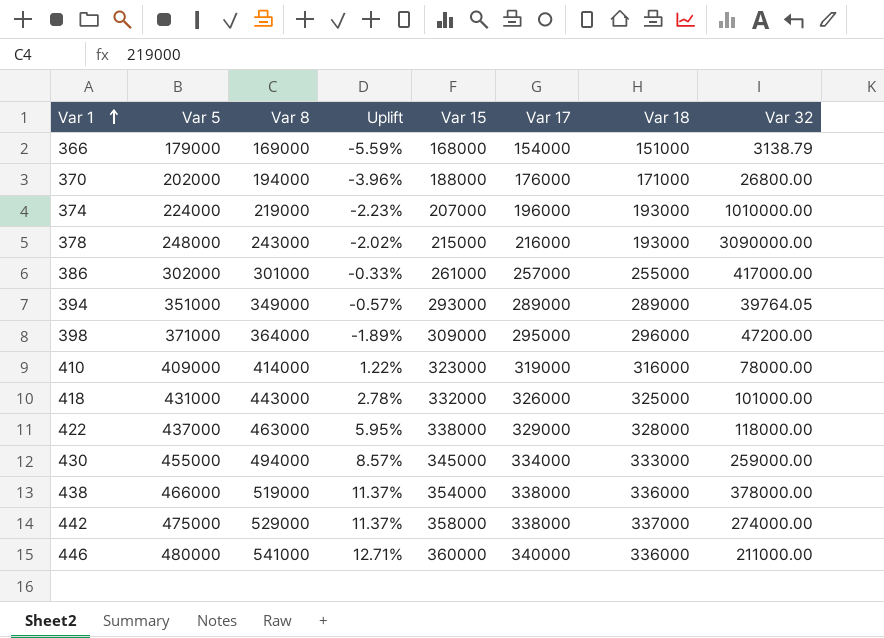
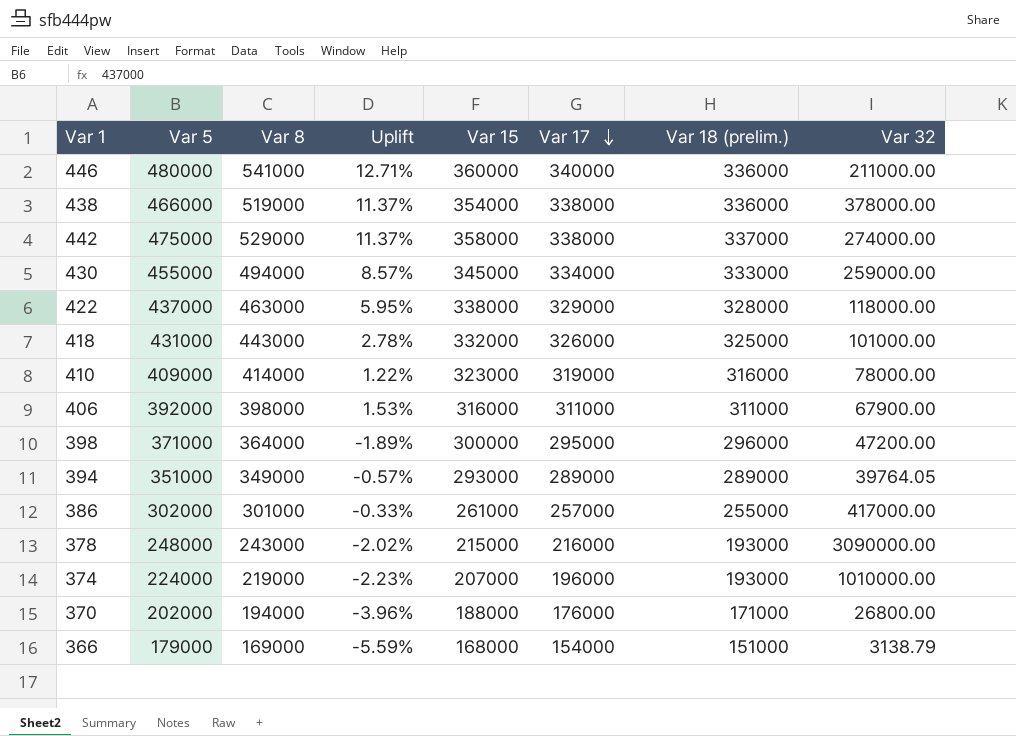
row order: Var 1 ascending -> Var 17 descending
column name: Var 18 -> Var 18 (prelim.)
row 406: none -> 392000 | 398000 | 1.53% | 316000 | 311000 | 311000 | 67900.00
398 | Var 15: 309000 -> 300000

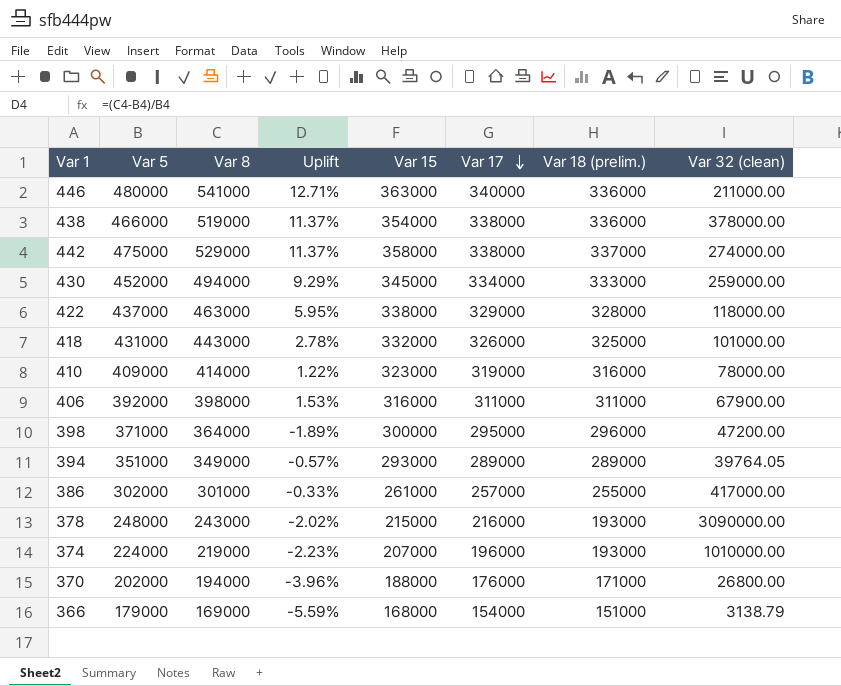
column name: Var 32 -> Var 32 (clean)
446 | Var 15: 360000 -> 363000
430 | Var 5: 455000 -> 452000
430 | Uplift: 8.57% -> 9.29%

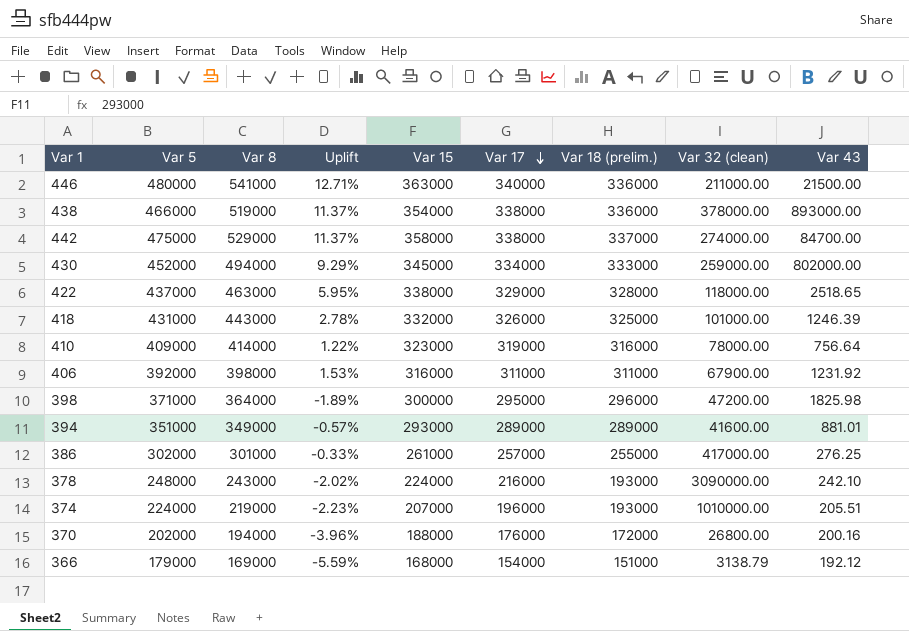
column Var 43 | position: none -> 9
394 | Var 32 (clean): 39764.05 -> 41600.00
378 | Var 15: 215000 -> 224000
370 | Var 18 (prelim.): 171000 -> 172000

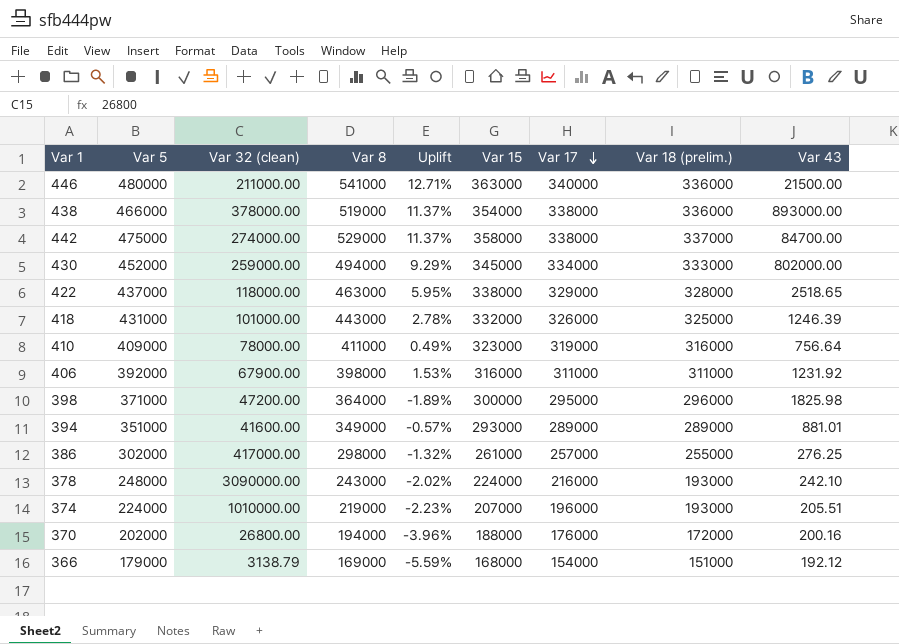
column Var 32 (clean) | position: 8 -> 3
410 | Var 8: 414000 -> 411000
410 | Uplift: 1.22% -> 0.49%
386 | Var 8: 301000 -> 298000
386 | Uplift: -0.33% -> -1.32%

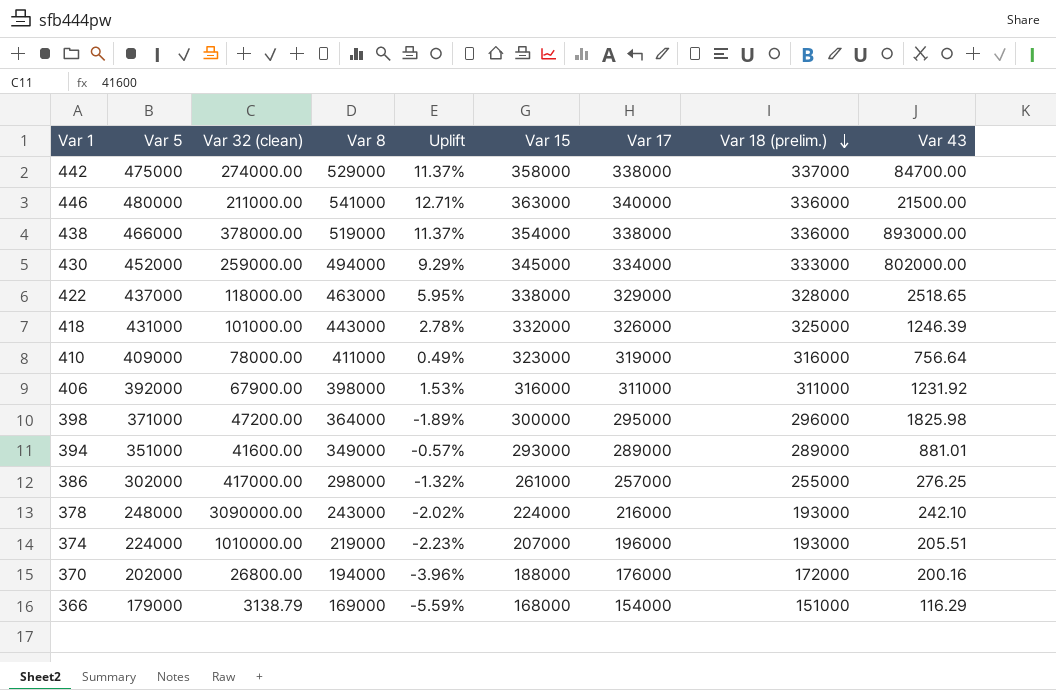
row order: Var 17 descending -> Var 18 (prelim.) descending
366 | Var 43: 192.12 -> 116.29

